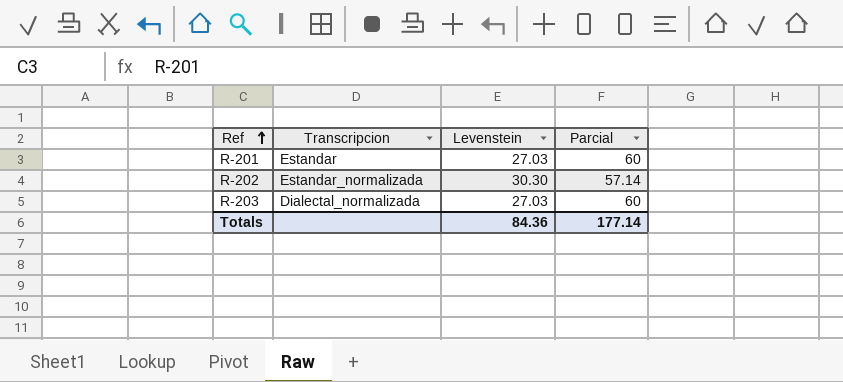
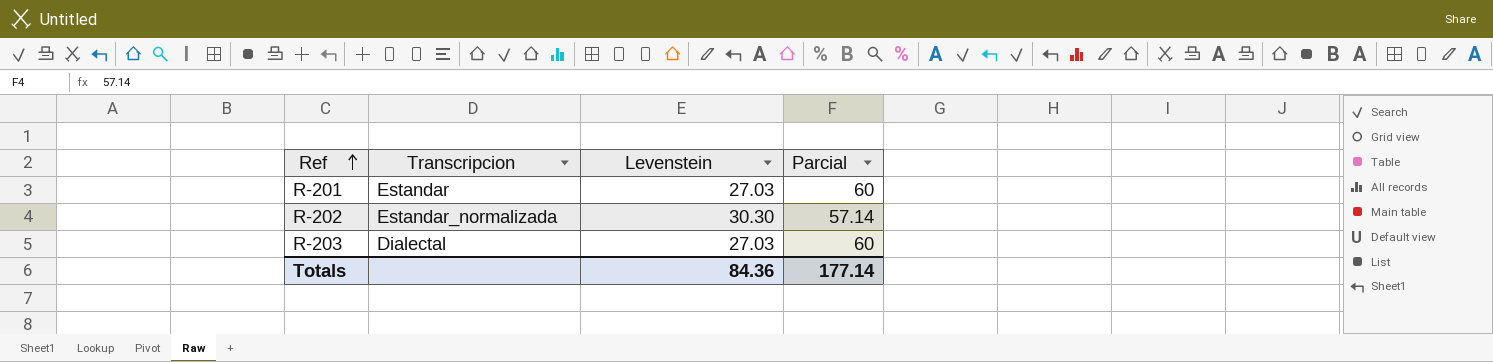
R-203 | Transcripcion: Dialectal_normalizada -> Dialectal

